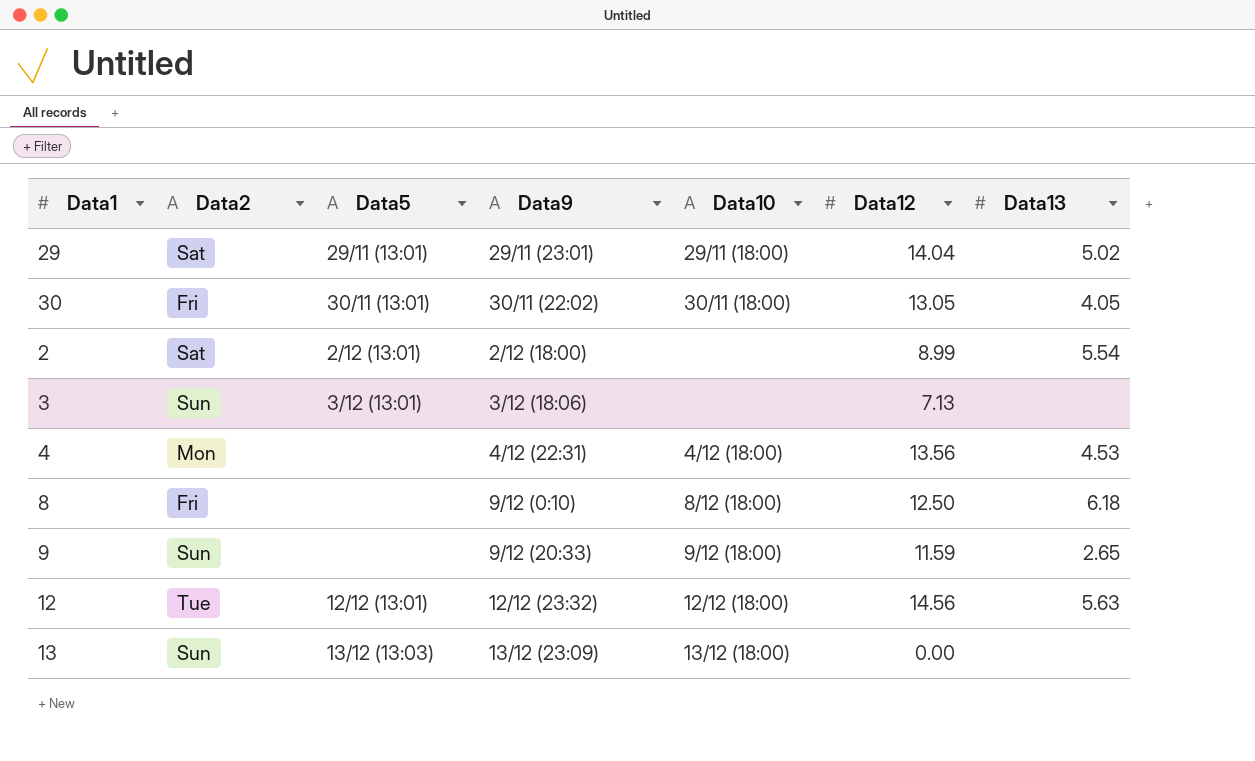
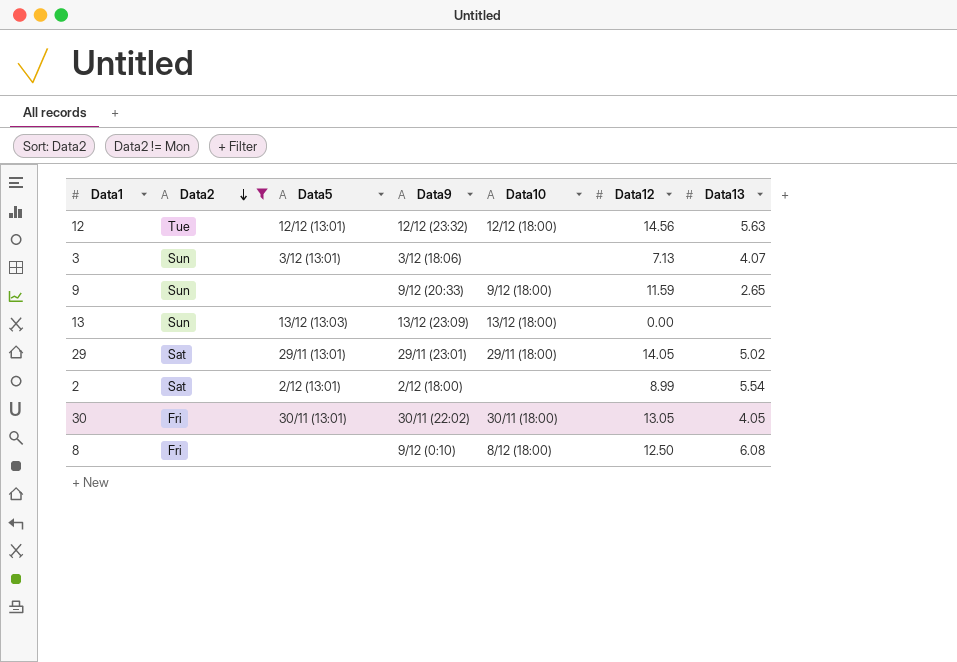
filter: none -> Data2 != Mon
row order: none -> Data2 descending
3 | Data13: none -> 4.07
29 | Data12: 14.04 -> 14.05
8 | Data13: 6.18 -> 6.08

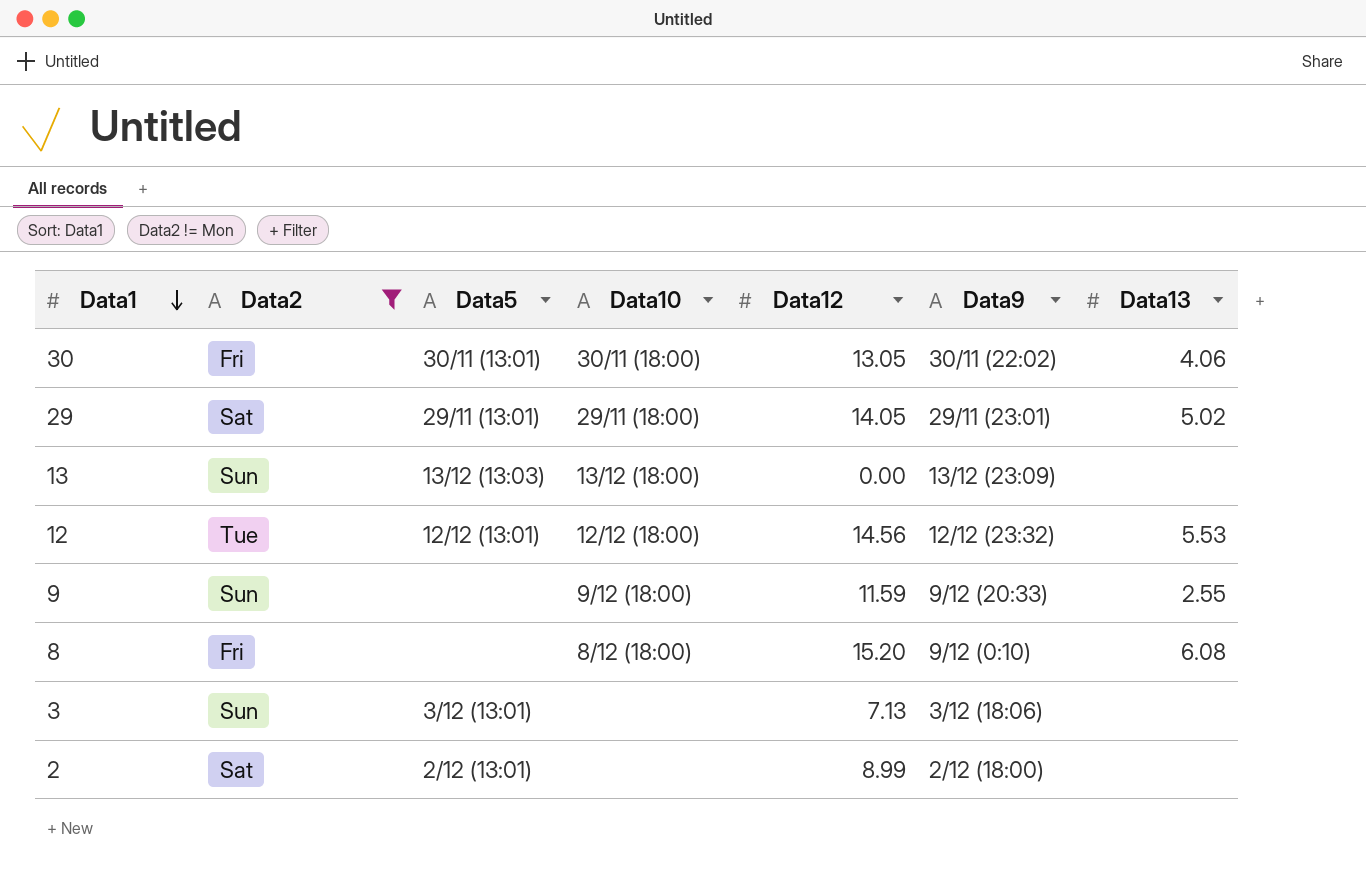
row order: Data2 descending -> Data1 descending
column Data9 | position: 4 -> 6
30 | Data13: 4.05 -> 4.06
12 | Data13: 5.63 -> 5.53
9 | Data13: 2.65 -> 2.55
8 | Data12: 12.50 -> 15.20
3 | Data13: 4.07 -> none
2 | Data13: 5.54 -> none

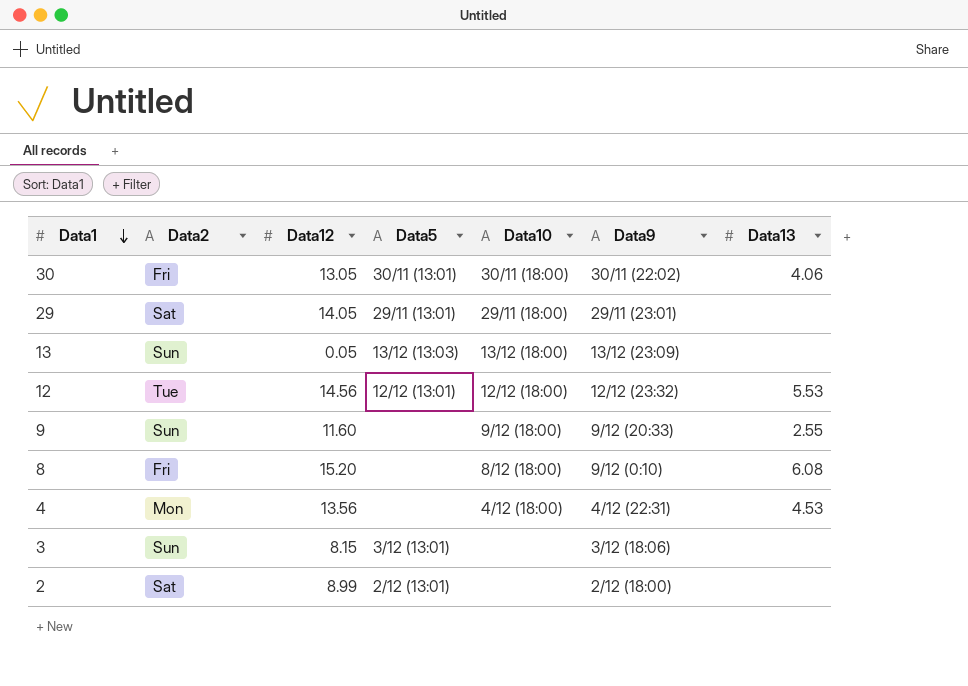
filter: Data2 != Mon -> none
column Data12 | position: 5 -> 3
29 | Data13: 5.02 -> none
13 | Data12: 0.00 -> 0.05
9 | Data12: 11.59 -> 11.60
3 | Data12: 7.13 -> 8.15

